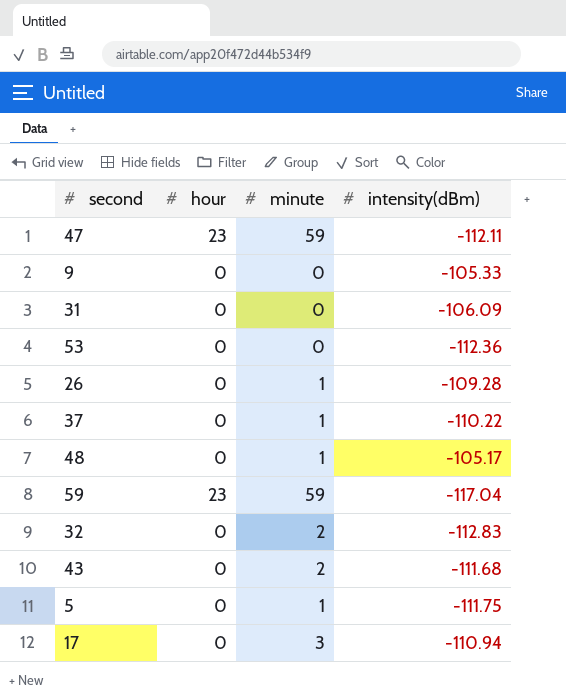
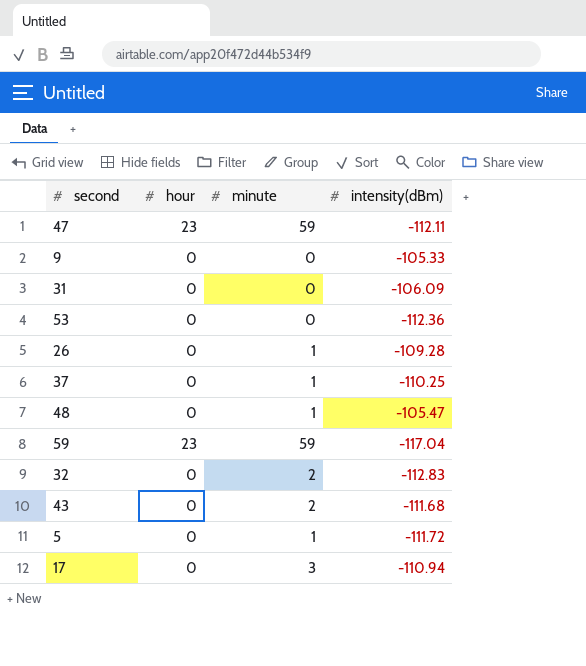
37 | intensity(dBm): -110.22 -> -110.25
48 | intensity(dBm): -105.17 -> -105.47
5 | intensity(dBm): -111.75 -> -111.72

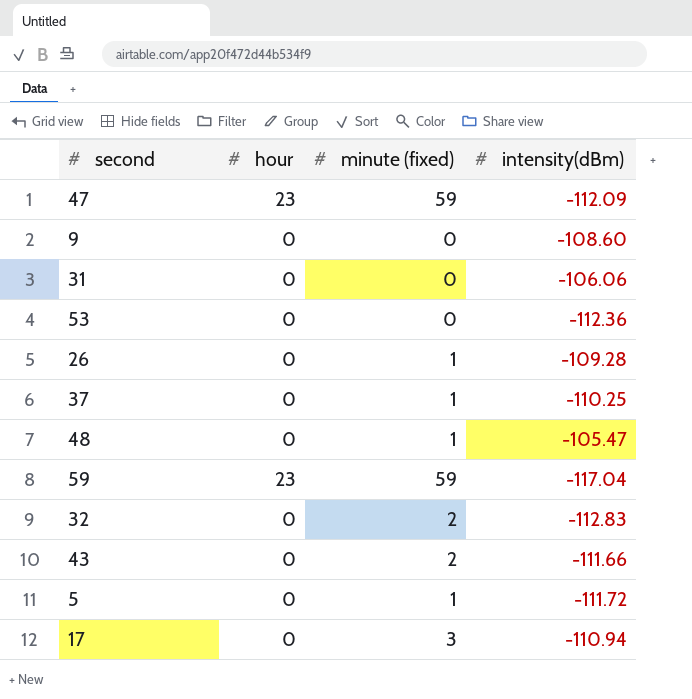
column name: minute -> minute (fixed)
47 | intensity(dBm): -112.11 -> -112.09
9 | intensity(dBm): -105.33 -> -108.60
31 | intensity(dBm): -106.09 -> -106.06
43 | intensity(dBm): -111.68 -> -111.66

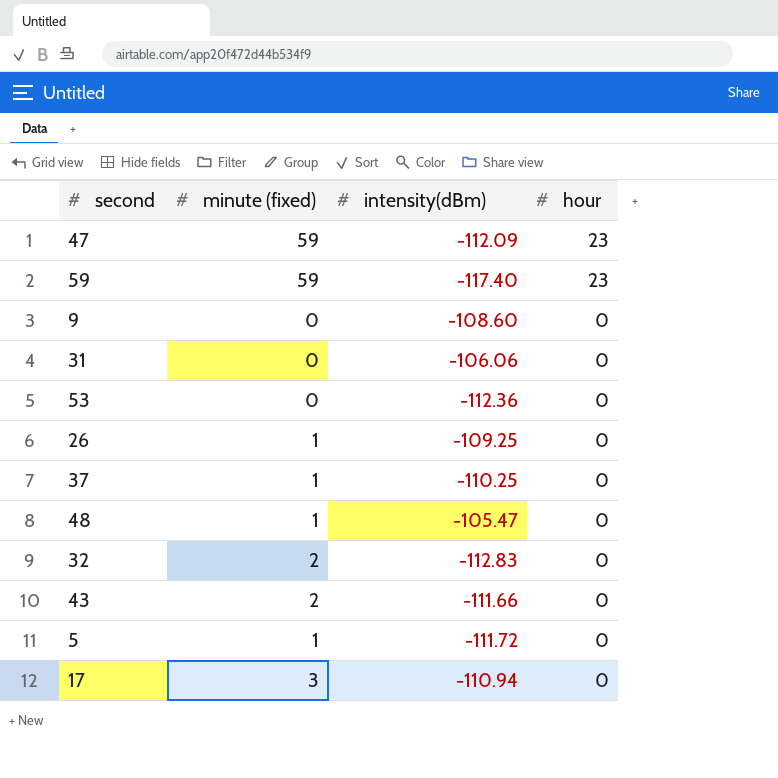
row order: none -> hour descending
column hour | position: 2 -> 4
59 | intensity(dBm): -117.04 -> -117.40
26 | intensity(dBm): -109.28 -> -109.25

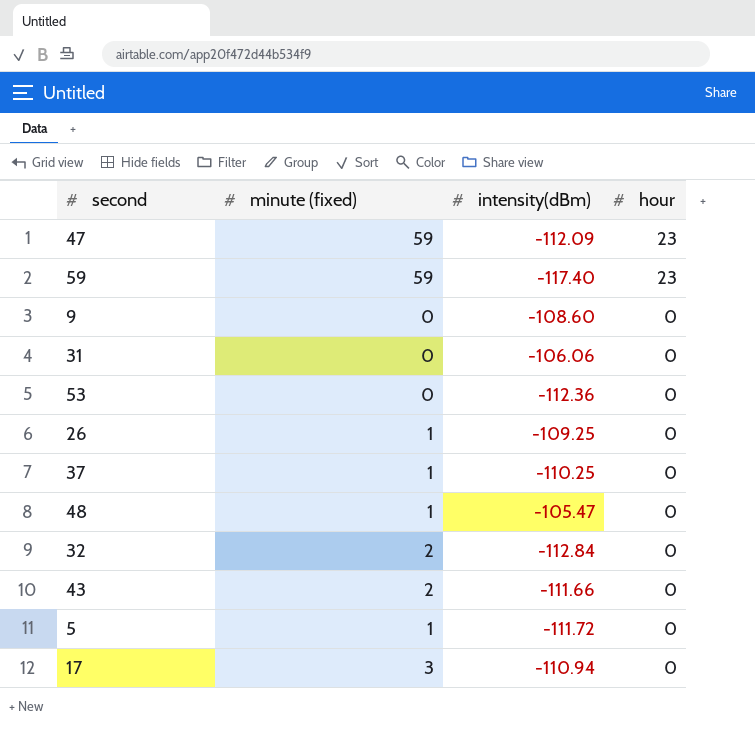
32 | intensity(dBm): -112.83 -> -112.84

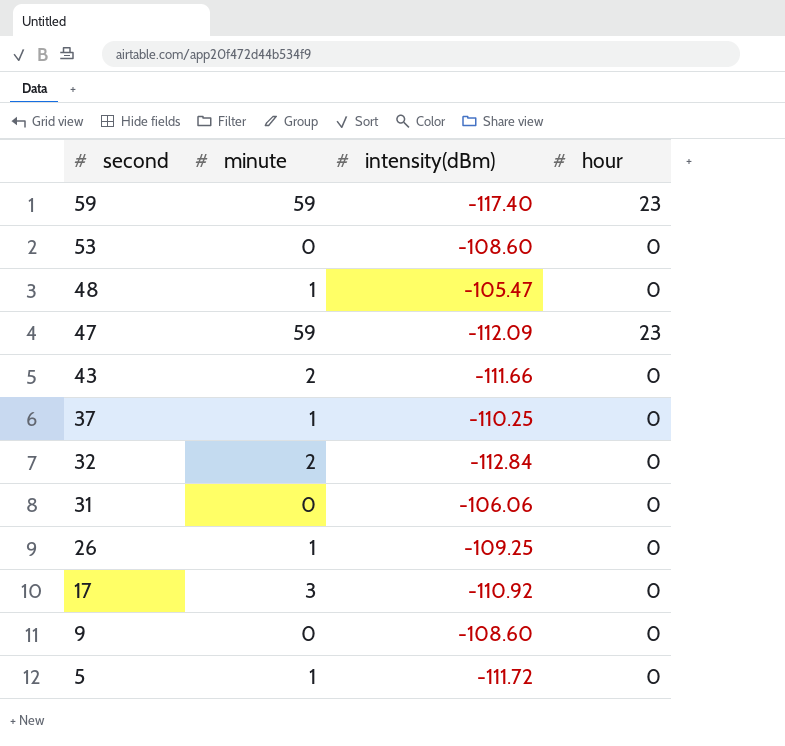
row order: hour descending -> second descending
column name: minute (fixed) -> minute
53 | intensity(dBm): -112.36 -> -108.60
17 | intensity(dBm): -110.94 -> -110.92

